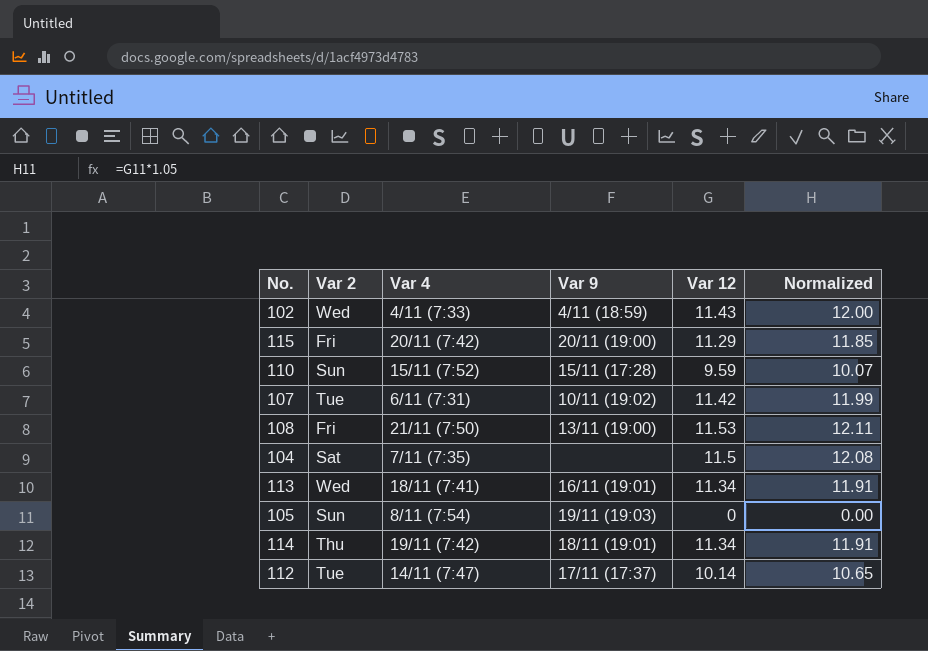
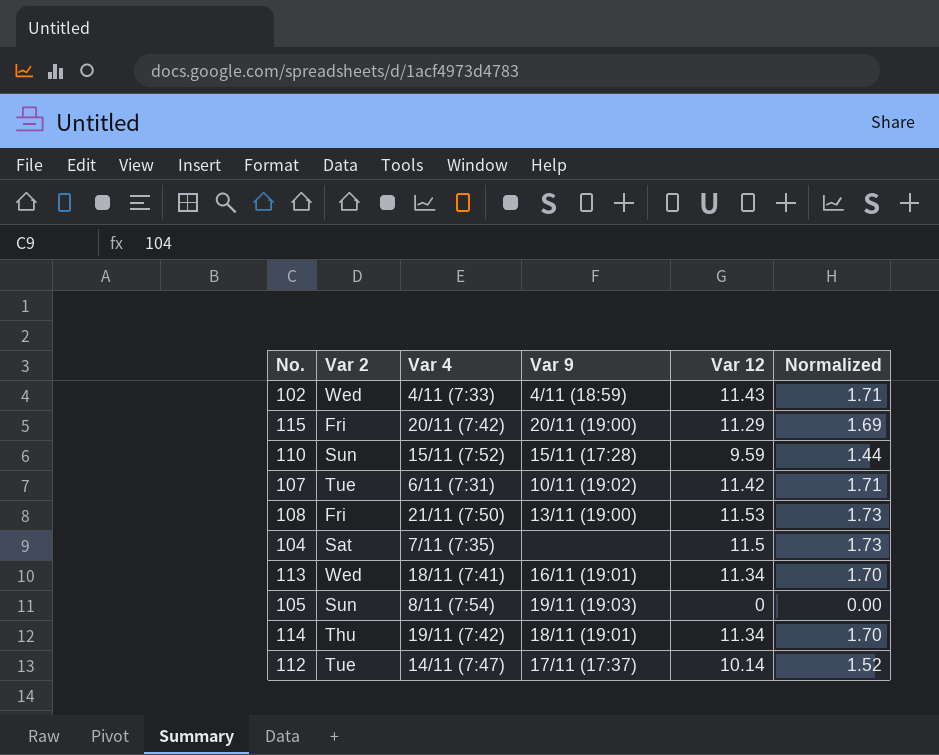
column Normalized | formula: [Var 12] * 1.05 -> [Var 12] * 0.15

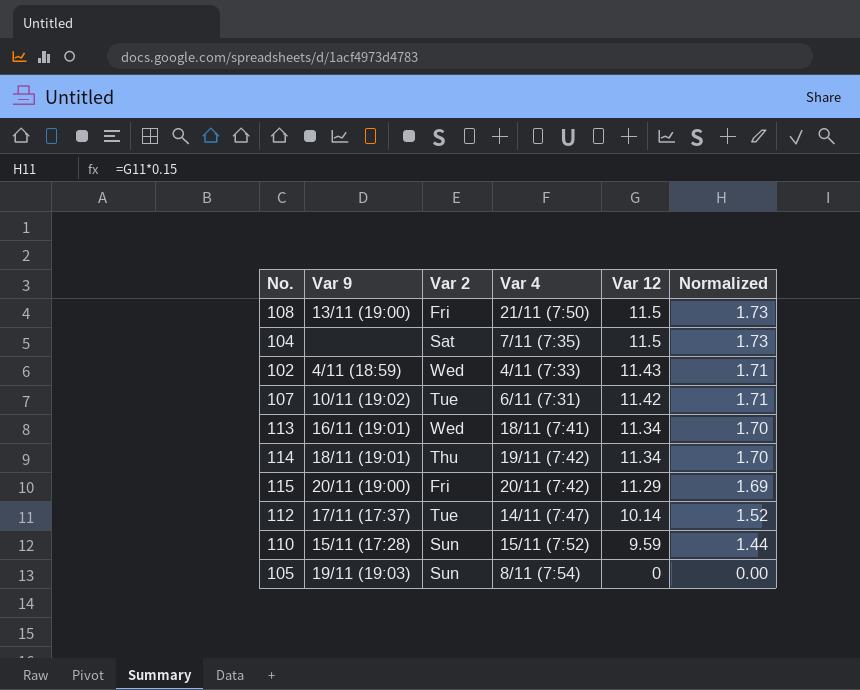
row order: none -> Var 12 descending
column Var 9 | position: 4 -> 2
108 | Var 12: 11.53 -> 11.5

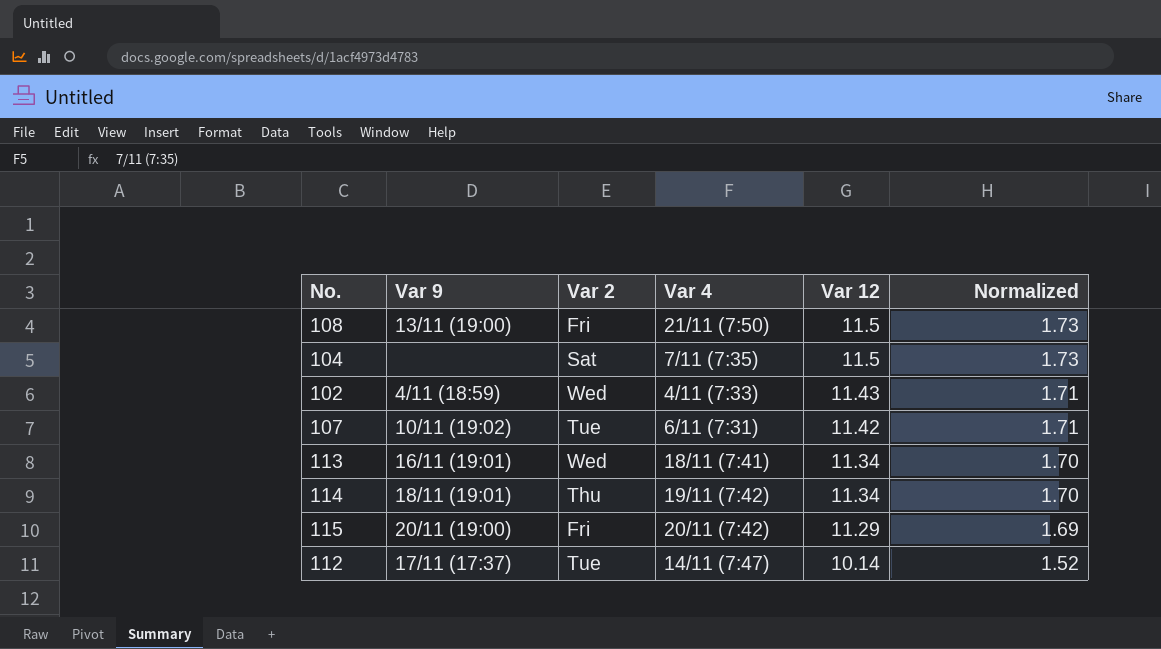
row 110: 15/11 (17:28) | Sun | 15/11 (7:52) | 9.59 | 1.44 -> none
row 105: 19/11 (19:03) | Sun | 8/11 (7:54) | 0 | 0.00 -> none

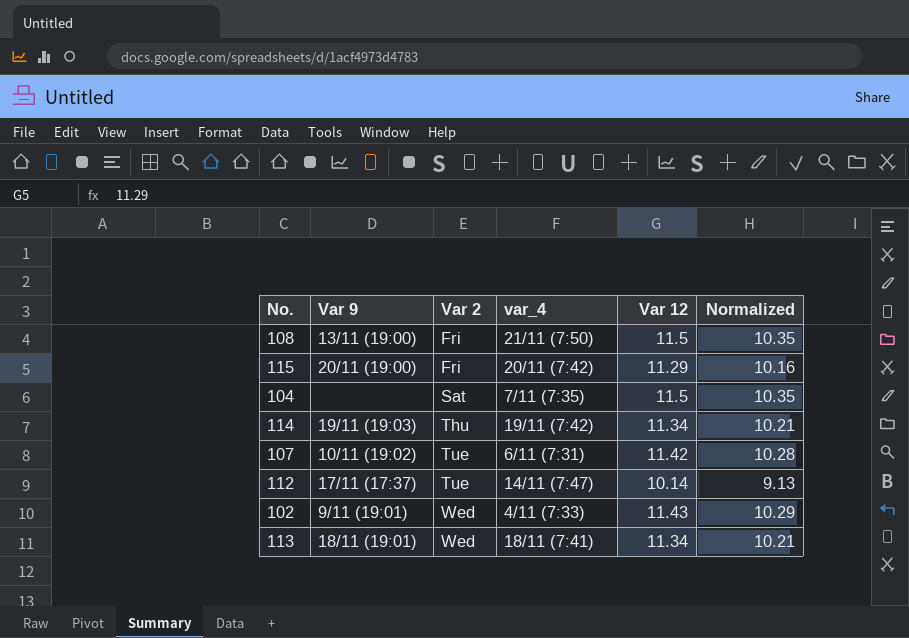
row order: Var 12 descending -> Var 2 ascending
column name: Var 4 -> var_4
column Normalized | formula: [Var 12] * 0.15 -> [Var 12] * 0.9
114 | Var 9: 18/11 (19:01) -> 19/11 (19:03)
102 | Var 9: 4/11 (18:59) -> 9/11 (19:01)
113 | Var 9: 16/11 (19:01) -> 18/11 (19:01)

